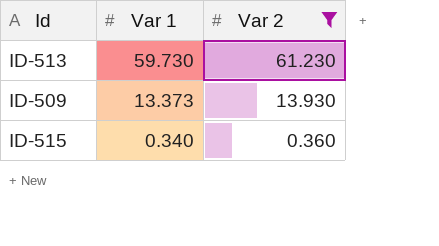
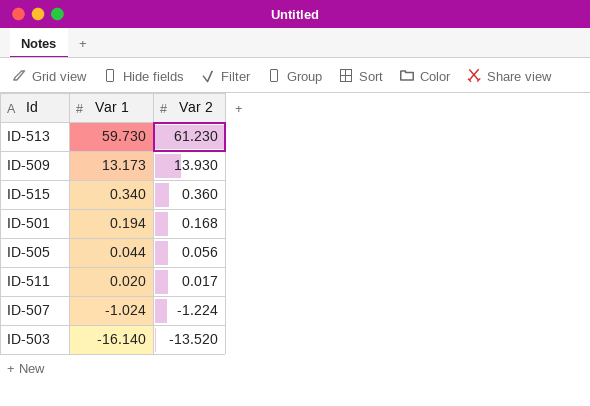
filter: Var 2 >= 0.360 -> none
ID-509 | Var 1: 13.373 -> 13.173

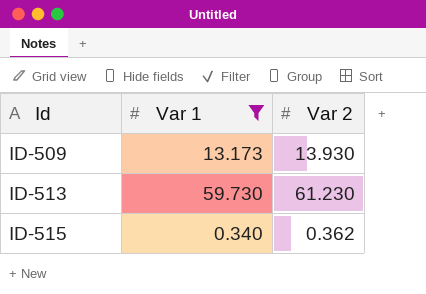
filter: none -> Var 1 >= 0.340
row order: Var 1 descending -> Id ascending
ID-515 | Var 2: 0.360 -> 0.362

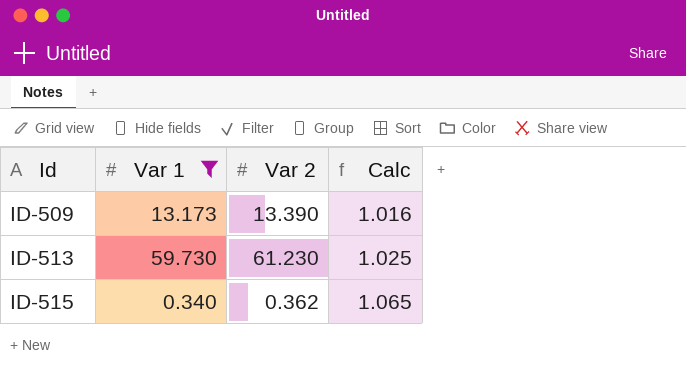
column Calc | formula: none -> [Var 2] / [Var 1]
ID-509 | Var 2: 13.930 -> 13.390

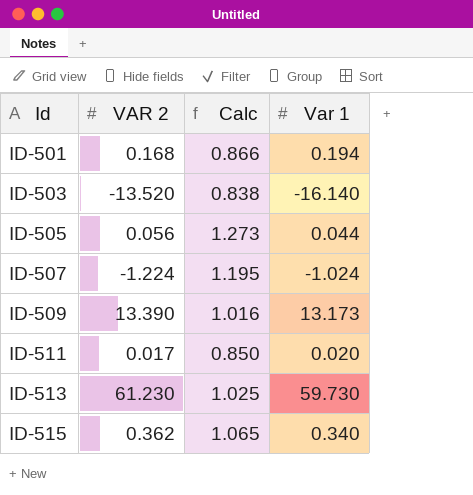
filter: Var 1 >= 0.340 -> none
column name: Var 2 -> VAR 2
column Var 1 | position: 2 -> 4

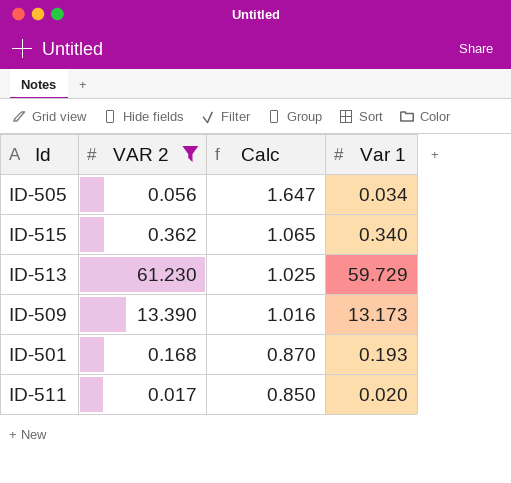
filter: none -> VAR 2 >= 0.017
row order: Id ascending -> Calc descending
ID-505 | Calc: 1.273 -> 1.647
ID-505 | Var 1: 0.044 -> 0.034
ID-513 | Var 1: 59.730 -> 59.729
ID-501 | Calc: 0.866 -> 0.870
ID-501 | Var 1: 0.194 -> 0.193

